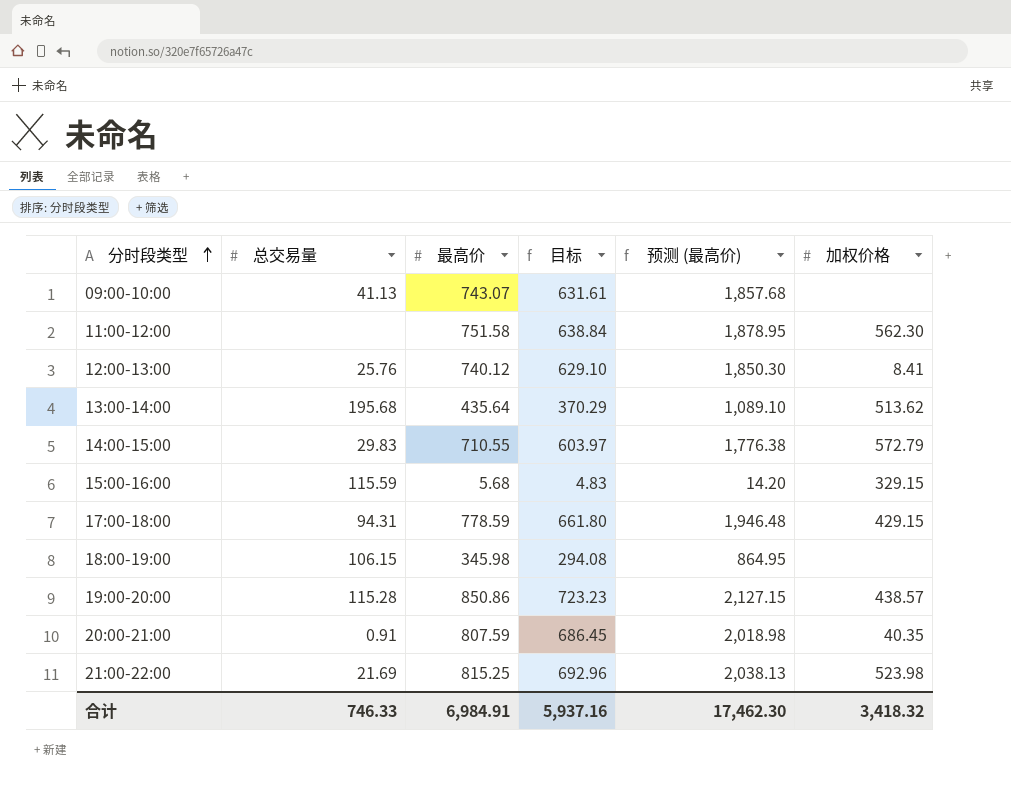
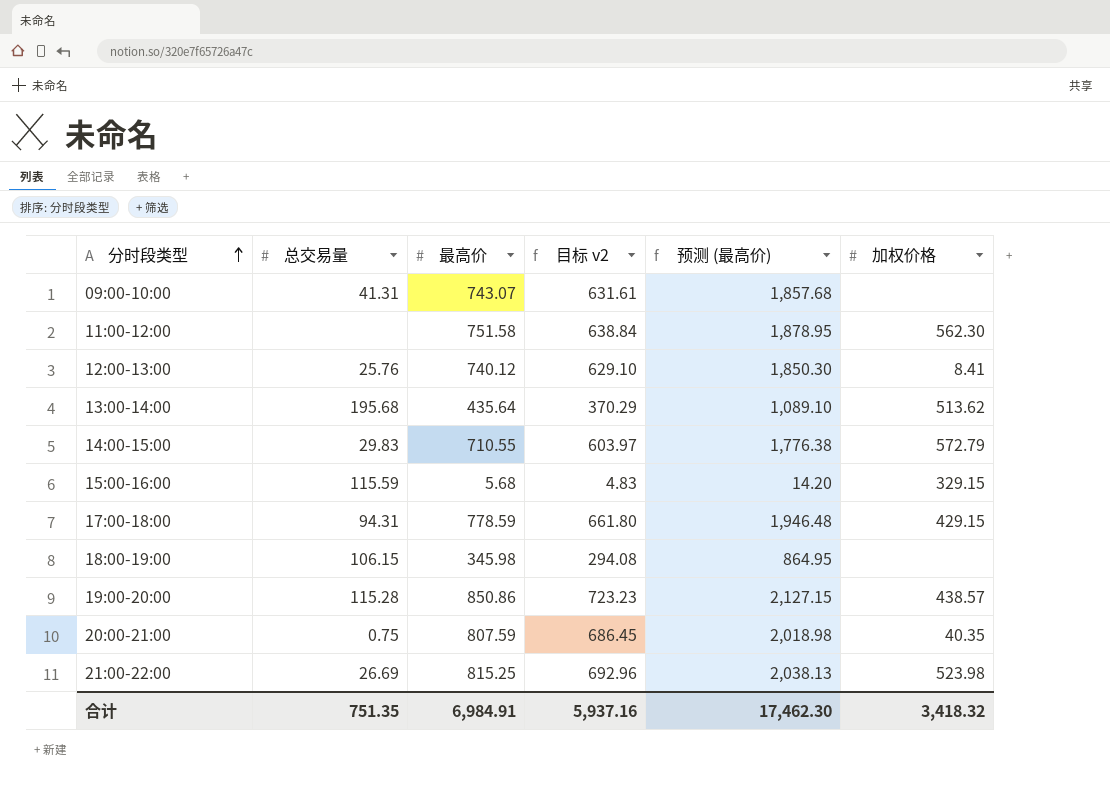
column name: 目标 -> 目标 v2
09:00-10:00 | 总交易量: 41.13 -> 41.31
20:00-21:00 | 总交易量: 0.91 -> 0.75
21:00-22:00 | 总交易量: 21.69 -> 26.69
合计 | 总交易量: 746.33 -> 751.35

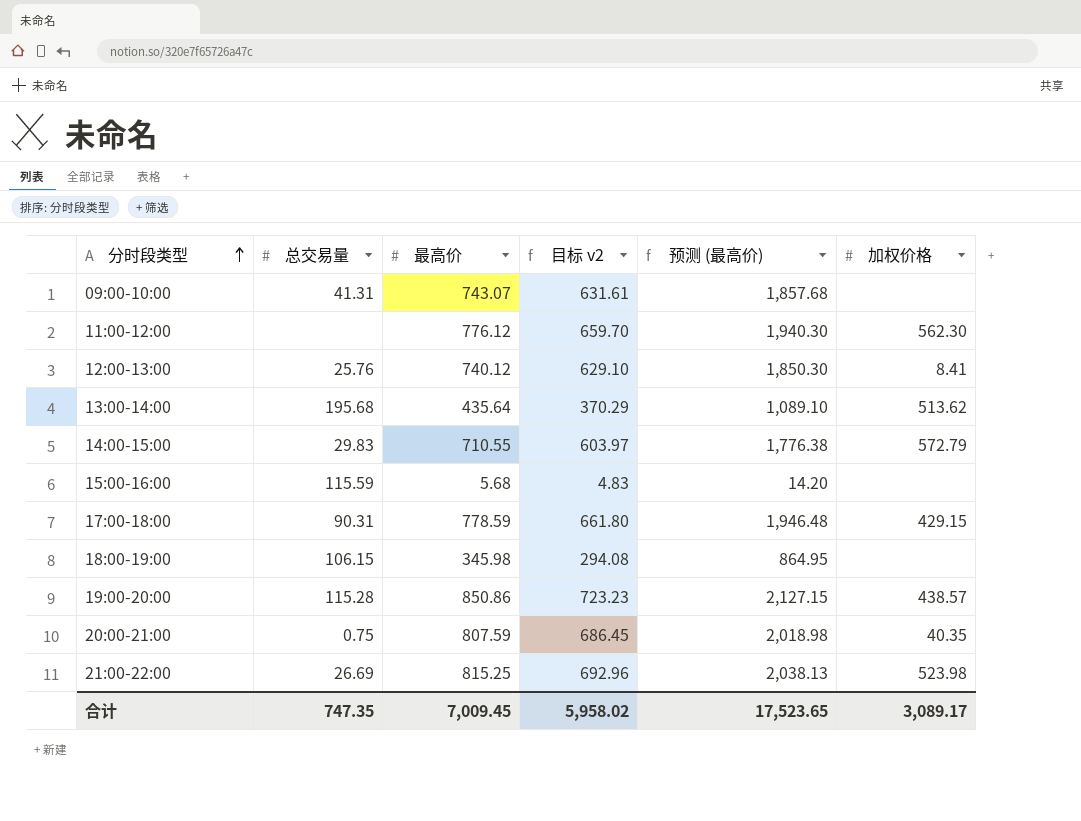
11:00-12:00 | 最高价: 751.58 -> 776.12
11:00-12:00 | 目标 v2: 638.84 -> 659.70
11:00-12:00 | 预测 (最高价): 1,878.95 -> 1,940.30
15:00-16:00 | 加权价格: 329.15 -> none
17:00-18:00 | 总交易量: 94.31 -> 90.31
合计 | 总交易量: 751.35 -> 747.35
合计 | 最高价: 6,984.91 -> 7,009.45
合计 | 目标 v2: 5,937.16 -> 5,958.02
合计 | 预测 (最高价): 17,462.30 -> 17,523.65
合计 | 加权价格: 3,418.32 -> 3,089.17

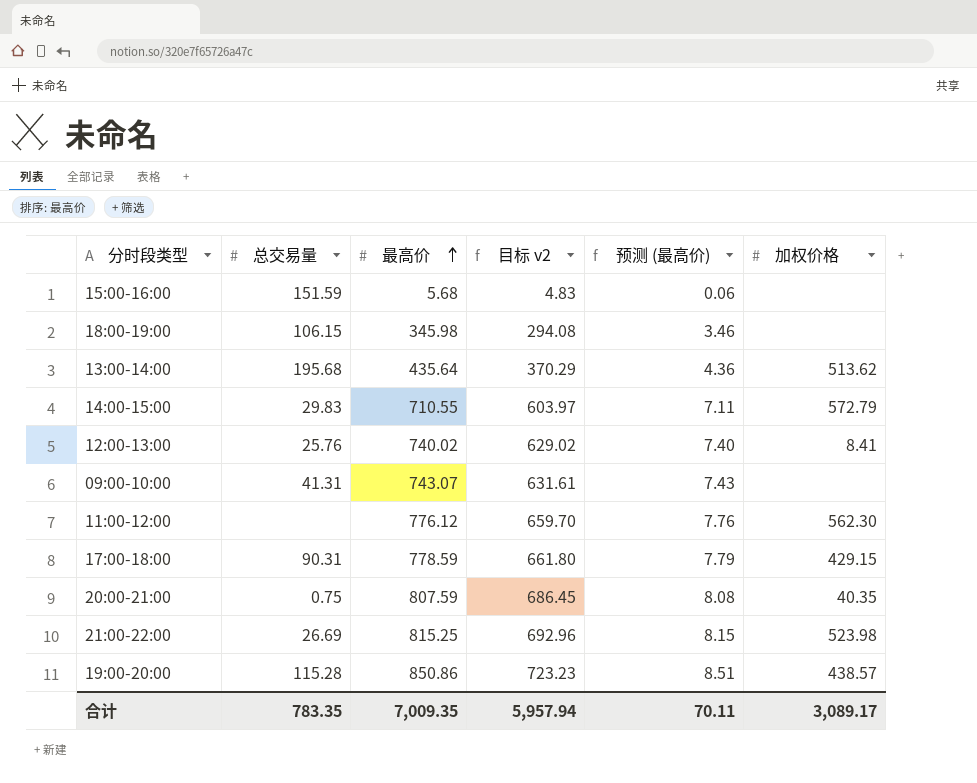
row order: 分时段类型 ascending -> 最高价 ascending
column 预测 (最高价) | formula: [最高价] * 2.5 -> [最高价] * 0.01
15:00-16:00 | 总交易量: 115.59 -> 151.59
12:00-13:00 | 最高价: 740.12 -> 740.02
12:00-13:00 | 目标 v2: 629.10 -> 629.02
合计 | 总交易量: 747.35 -> 783.35
合计 | 最高价: 7,009.45 -> 7,009.35
合计 | 目标 v2: 5,958.02 -> 5,957.94
合计 | 预测 (最高价): 17,523.65 -> 70.11

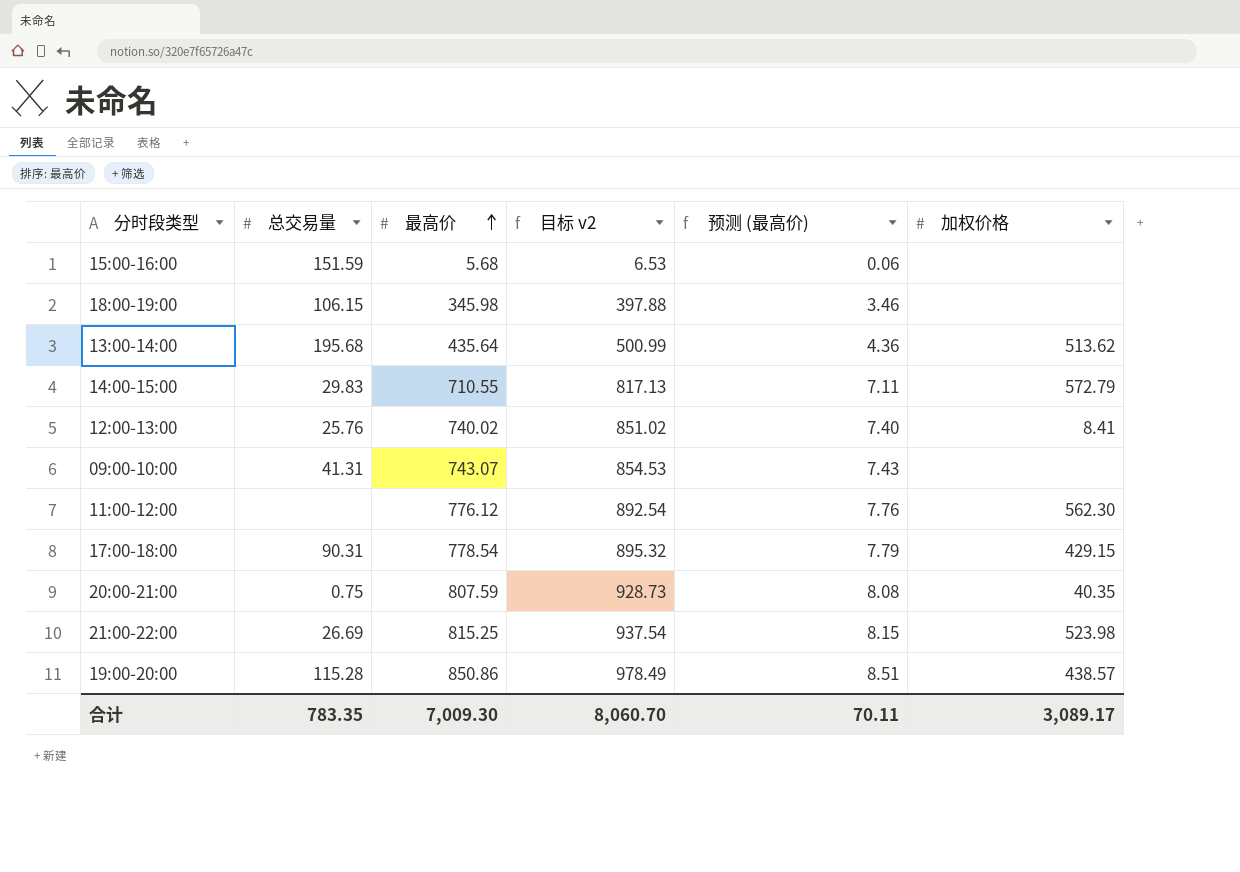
column 目标 v2 | formula: [最高价] * 0.85 -> [最高价] * 1.15
17:00-18:00 | 最高价: 778.59 -> 778.54
合计 | 最高价: 7,009.35 -> 7,009.30
合计 | 目标 v2: 5,957.94 -> 8,060.70

